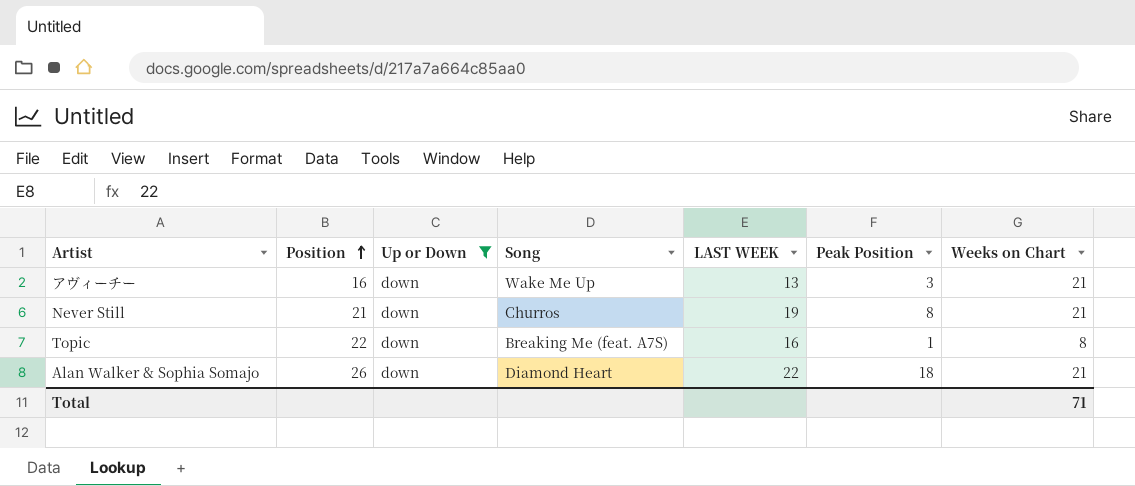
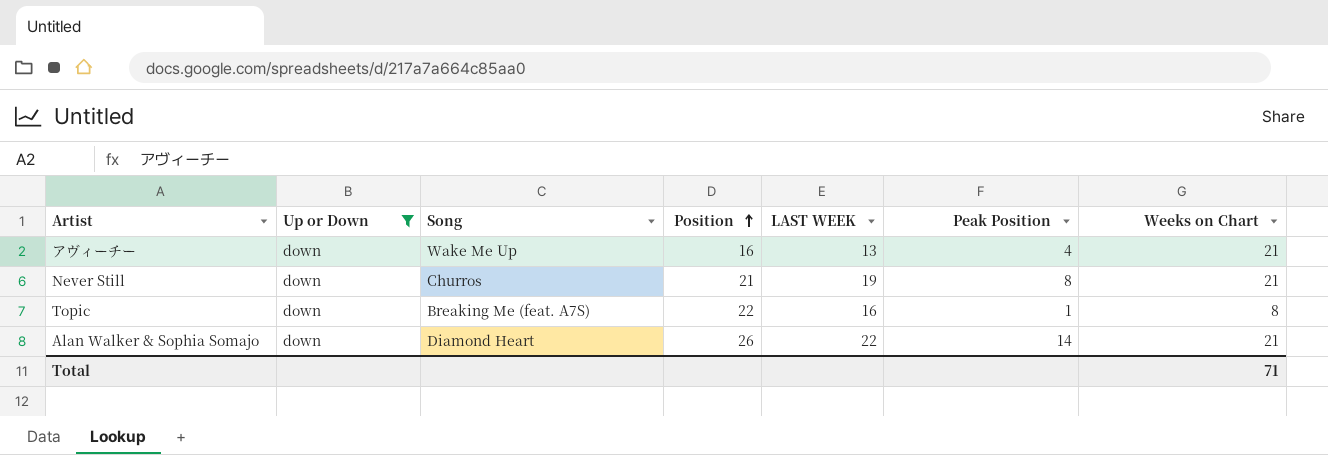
column Position | position: 2 -> 4
アヴィーチー | Peak Position: 3 -> 4
Alan Walker & Sophia Somajo | Peak Position: 18 -> 14

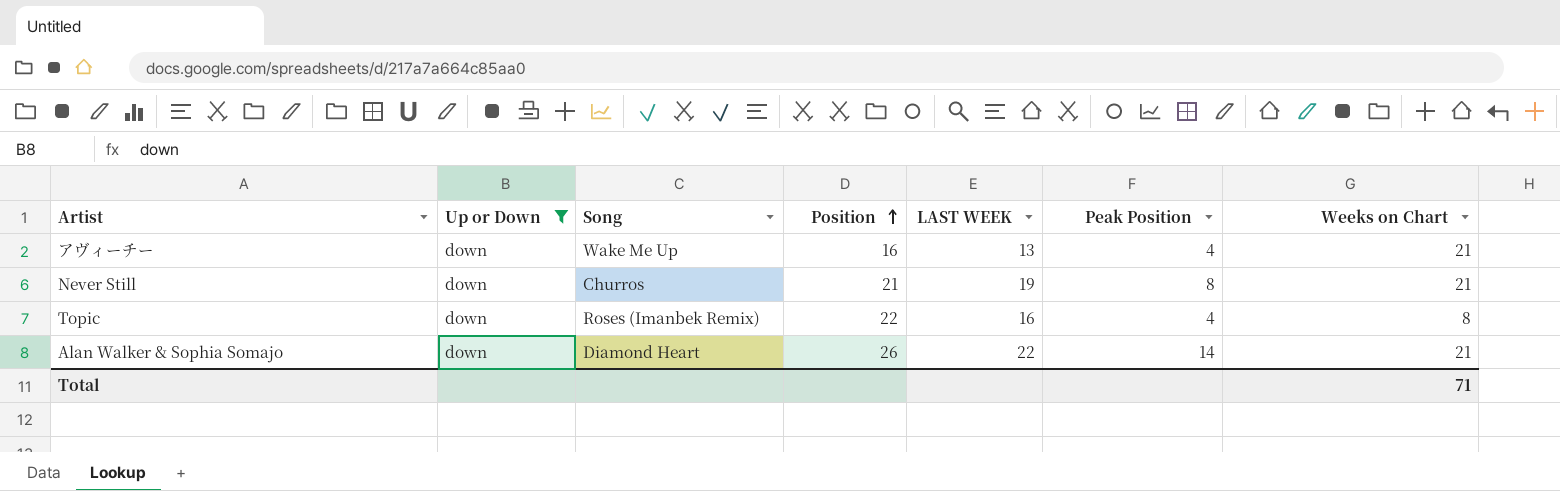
Topic | Song: Breaking Me (feat. A7S) -> Roses (Imanbek Remix)
Topic | Peak Position: 1 -> 4

